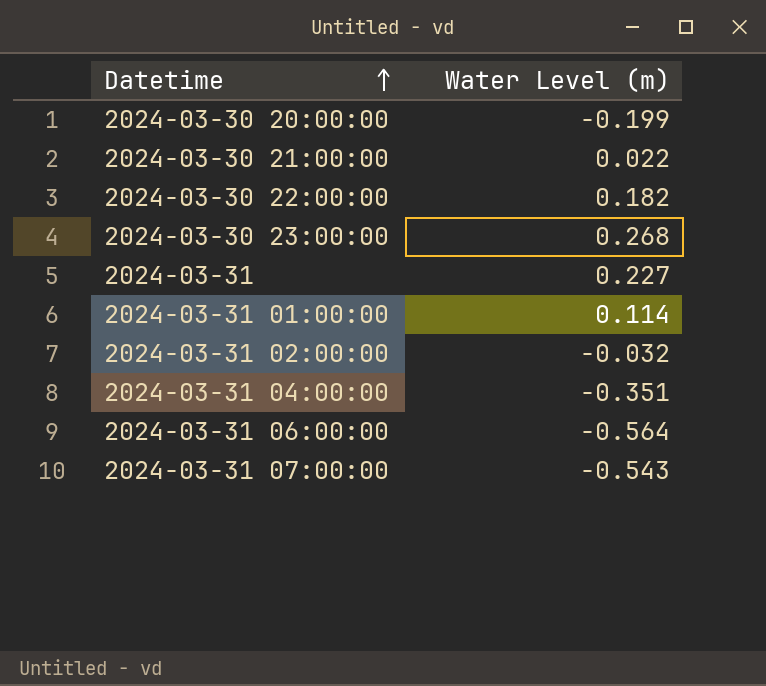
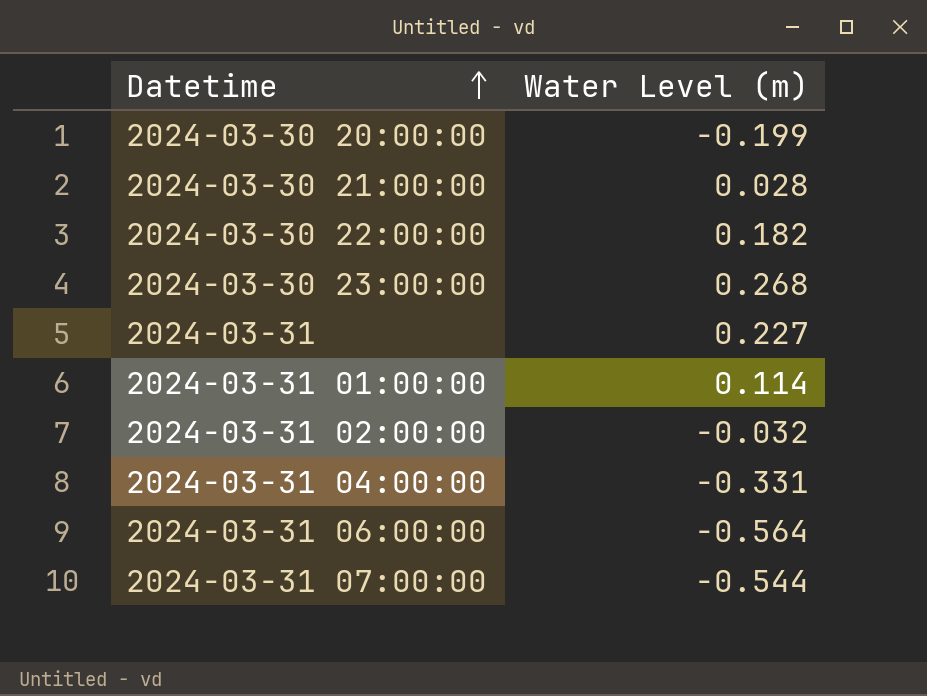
2024-03-30 21:00:00 | Water Level (m): 0.022 -> 0.028
2024-03-31 04:00:00 | Water Level (m): -0.351 -> -0.331
2024-03-31 07:00:00 | Water Level (m): -0.543 -> -0.544

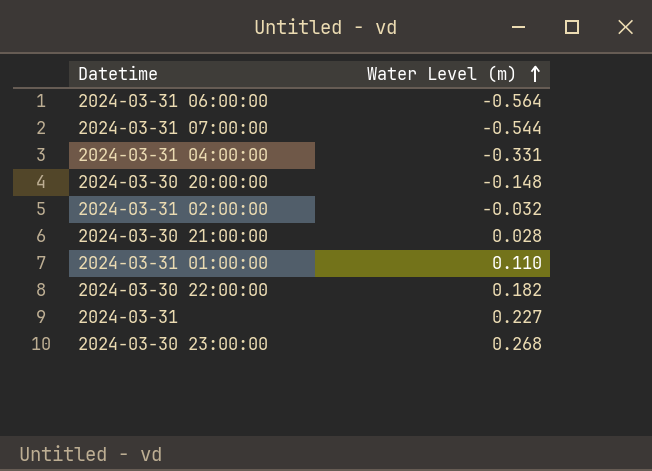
row order: Datetime ascending -> Water Level (m) ascending
2024-03-30 20:00:00 | Water Level (m): -0.199 -> -0.148
2024-03-31 01:00:00 | Water Level (m): 0.114 -> 0.110

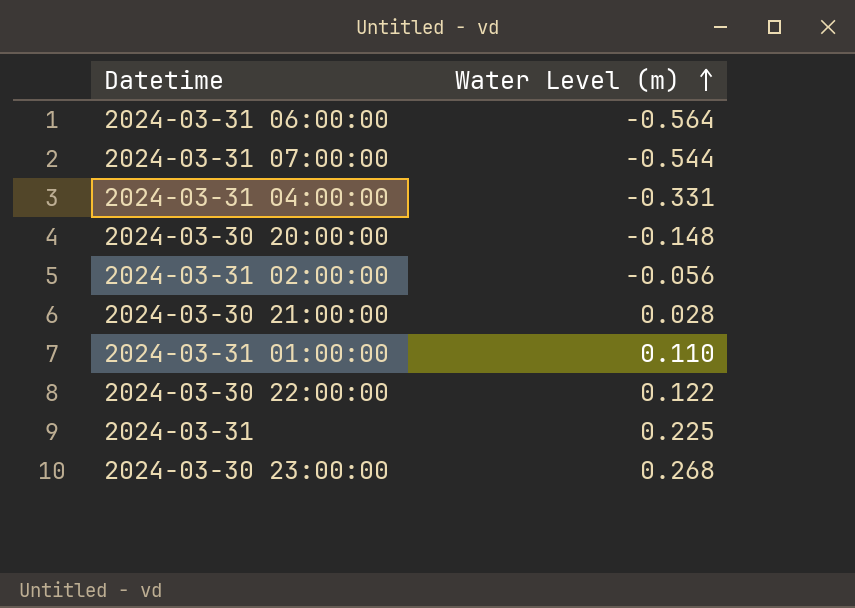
2024-03-31 02:00:00 | Water Level (m): -0.032 -> -0.056
2024-03-30 22:00:00 | Water Level (m): 0.182 -> 0.122
2024-03-31 | Water Level (m): 0.227 -> 0.225

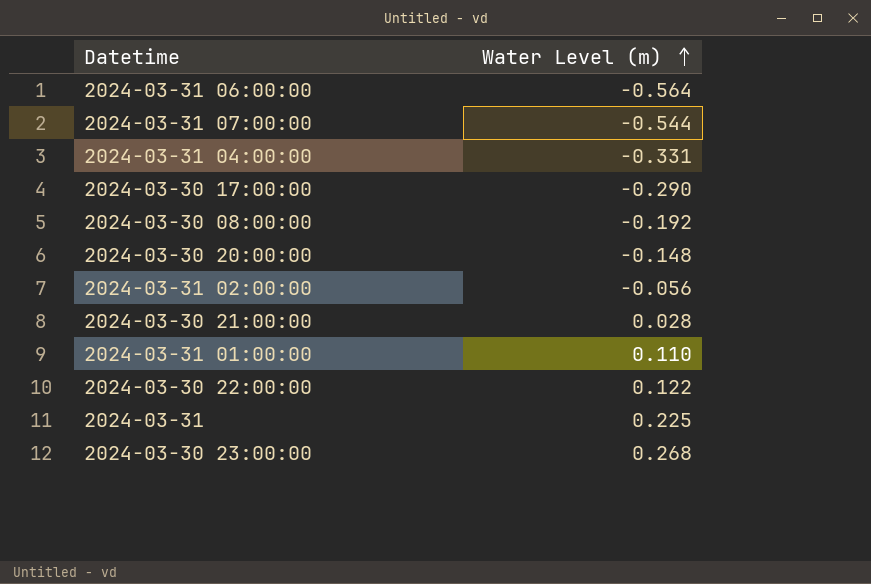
row 2024-03-30 17:00:00: none -> -0.290
row 2024-03-30 08:00:00: none -> -0.192

